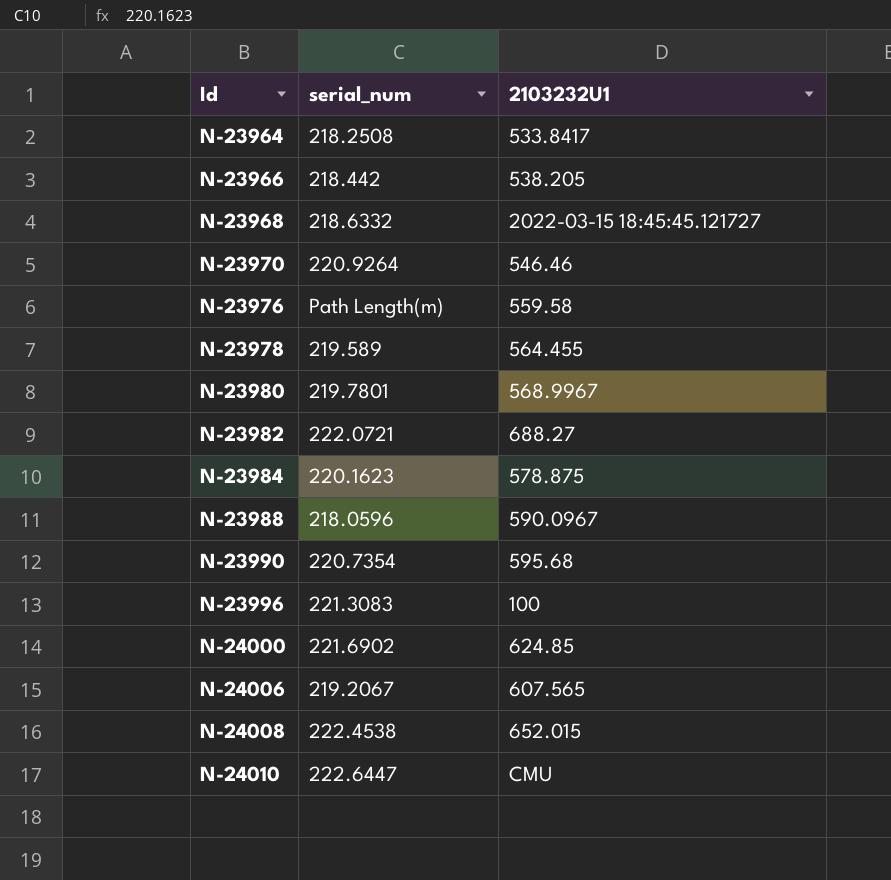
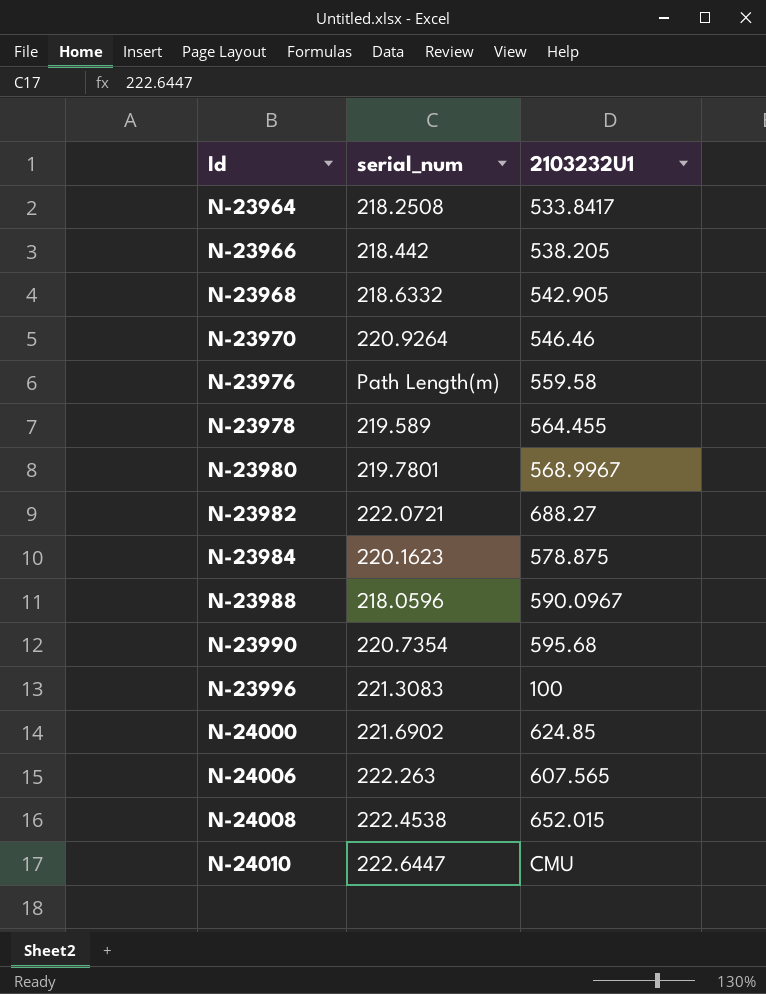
N-23968 | 2103232U1: 2022-03-15 18:45:45.121727 -> 542.905
N-24006 | serial_num: 219.2067 -> 222.263

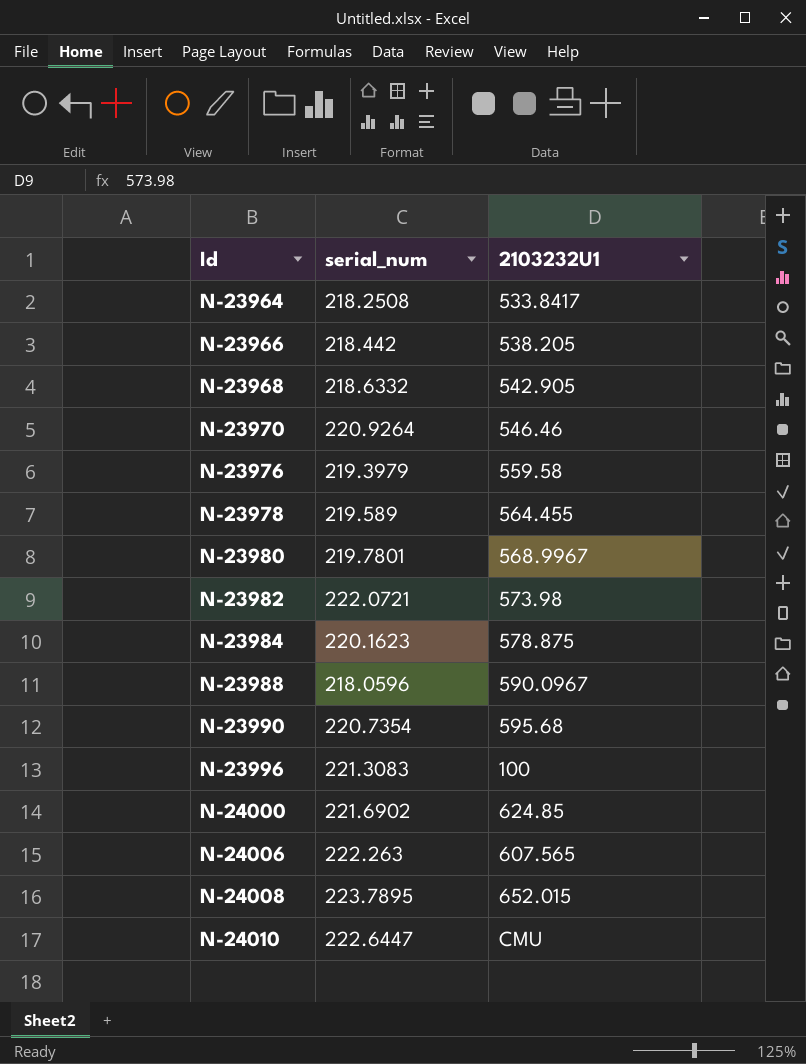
N-23976 | serial_num: Path Length(m) -> 219.3979
N-23982 | 2103232U1: 688.27 -> 573.98
N-24008 | serial_num: 222.4538 -> 223.7895

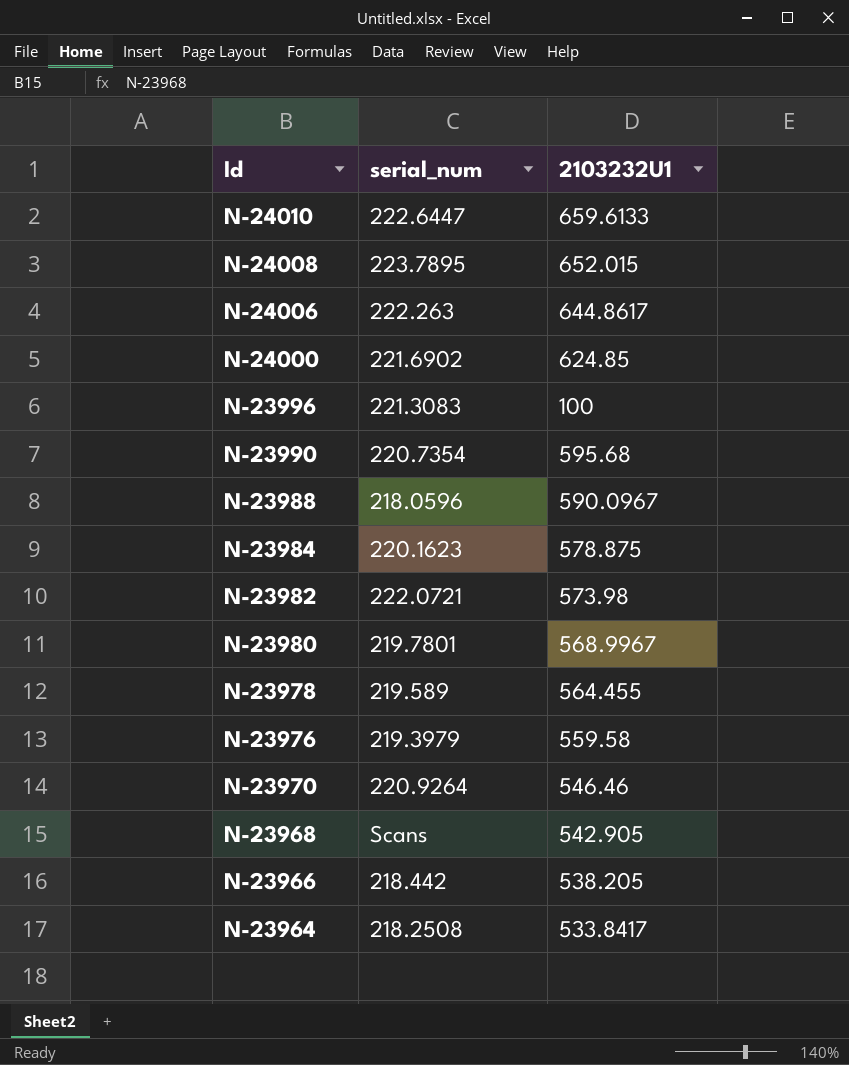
row order: Id ascending -> Id descending
N-24010 | 2103232U1: CMU -> 659.6133
N-24006 | 2103232U1: 607.565 -> 644.8617
N-23968 | serial_num: 218.6332 -> Scans

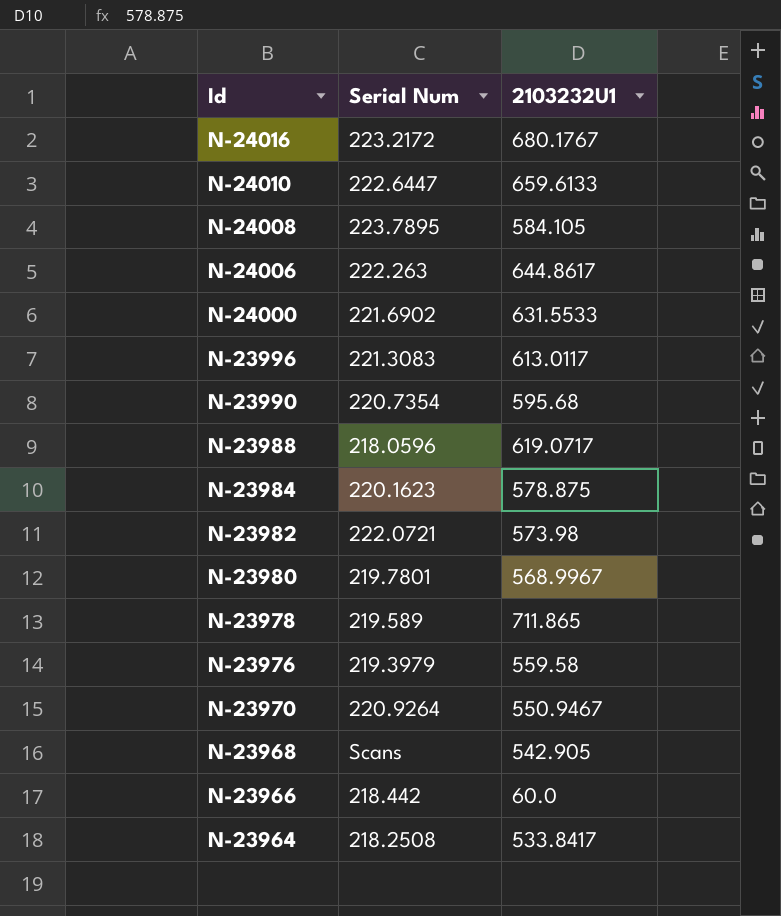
column name: serial_num -> Serial Num
row N-24016: none -> 223.2172 | 680.1767
N-24008 | 2103232U1: 652.015 -> 584.105
N-24000 | 2103232U1: 624.85 -> 631.5533
N-23996 | 2103232U1: 100 -> 613.0117
N-23988 | 2103232U1: 590.0967 -> 619.0717
N-23978 | 2103232U1: 564.455 -> 711.865
N-23970 | 2103232U1: 546.46 -> 550.9467
N-23966 | 2103232U1: 538.205 -> 60.0

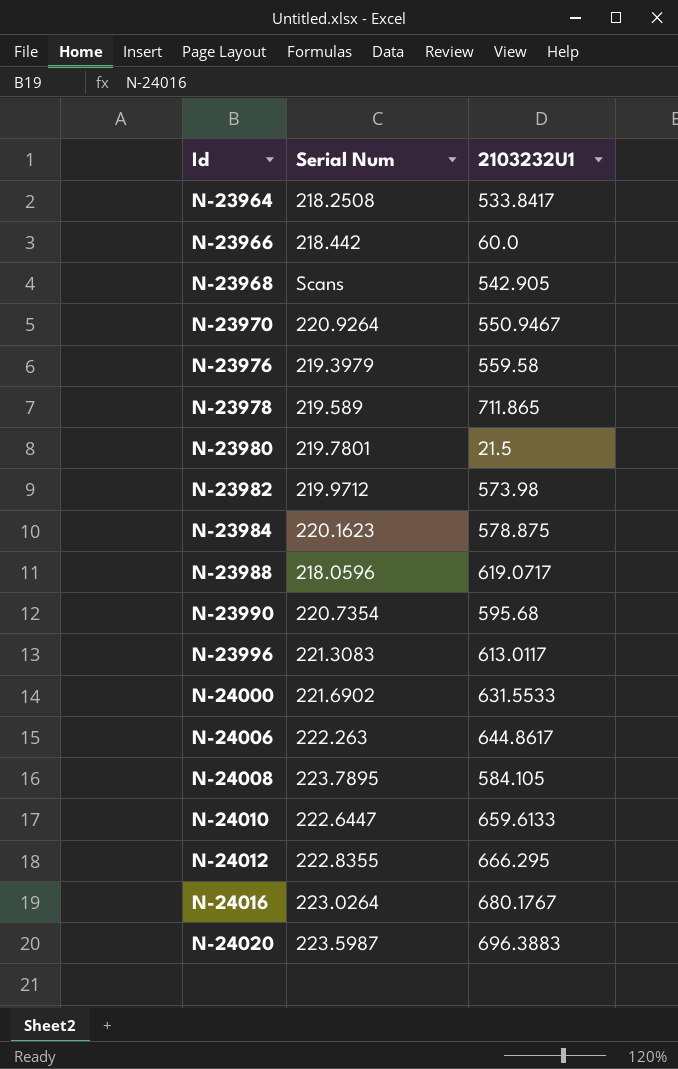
row order: Id descending -> Id ascending
N-23980 | 2103232U1: 568.9967 -> 21.5
N-23982 | Serial Num: 222.0721 -> 219.9712
row N-24012: none -> 222.8355 | 666.295
N-24016 | Serial Num: 223.2172 -> 223.0264
row N-24020: none -> 223.5987 | 696.3883

